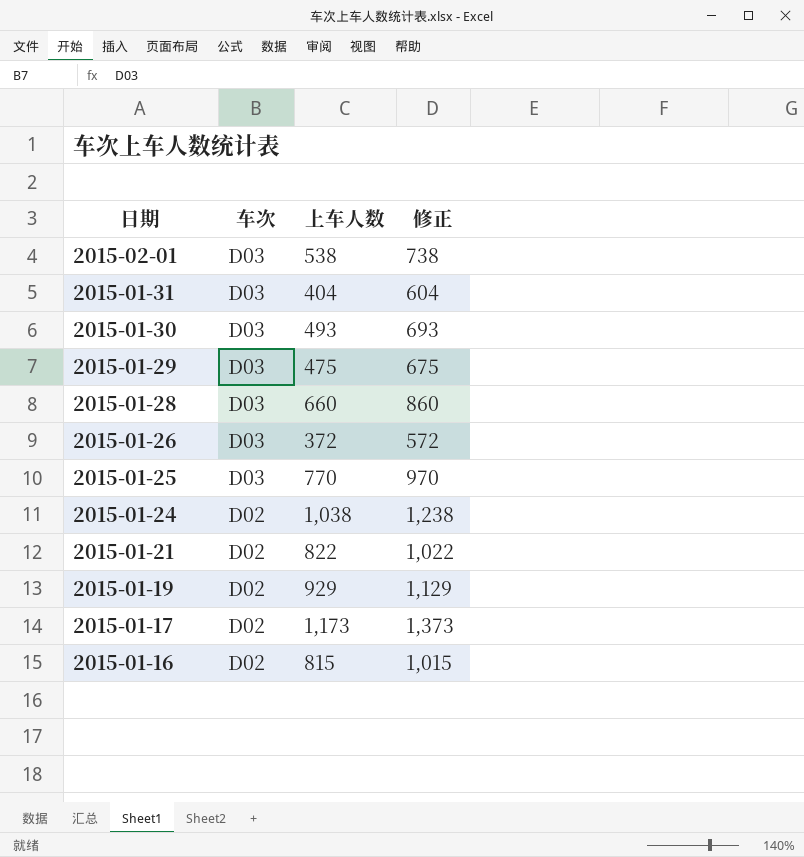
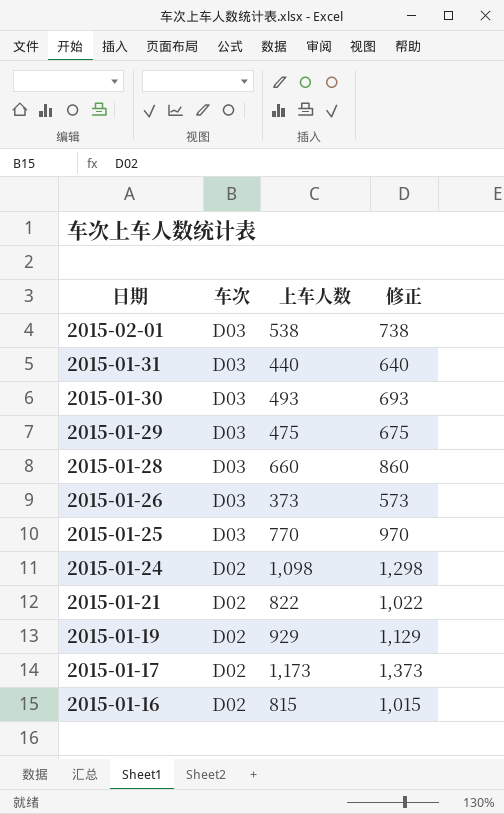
2015-01-31 | 上车人数: 404 -> 440
2015-01-31 | 修正: 604 -> 640
2015-01-26 | 上车人数: 372 -> 373
2015-01-26 | 修正: 572 -> 573
2015-01-24 | 上车人数: 1,038 -> 1,098
2015-01-24 | 修正: 1,238 -> 1,298

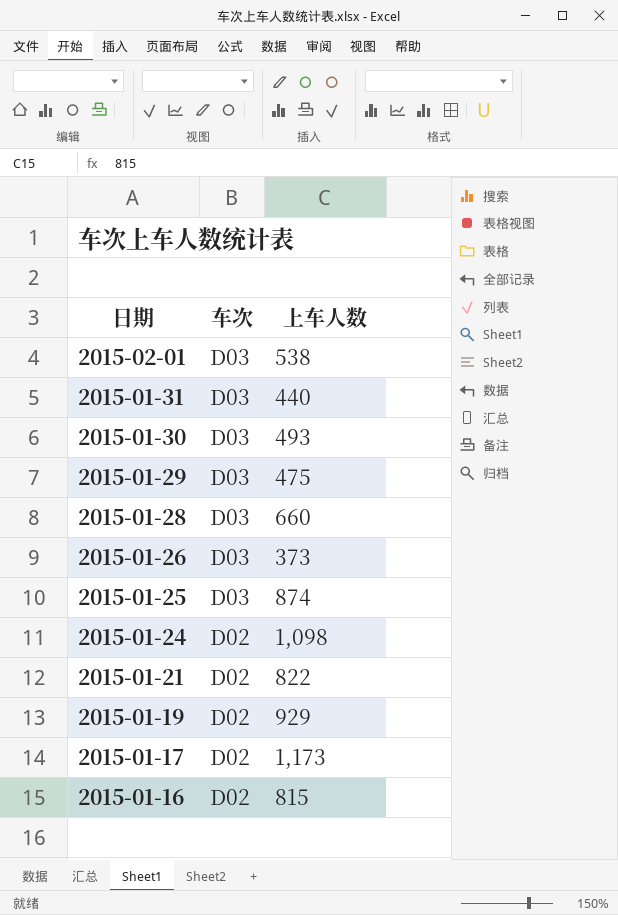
column 修正 | formula: [上车人数] + 200 -> none
2015-01-25 | 上车人数: 770 -> 874

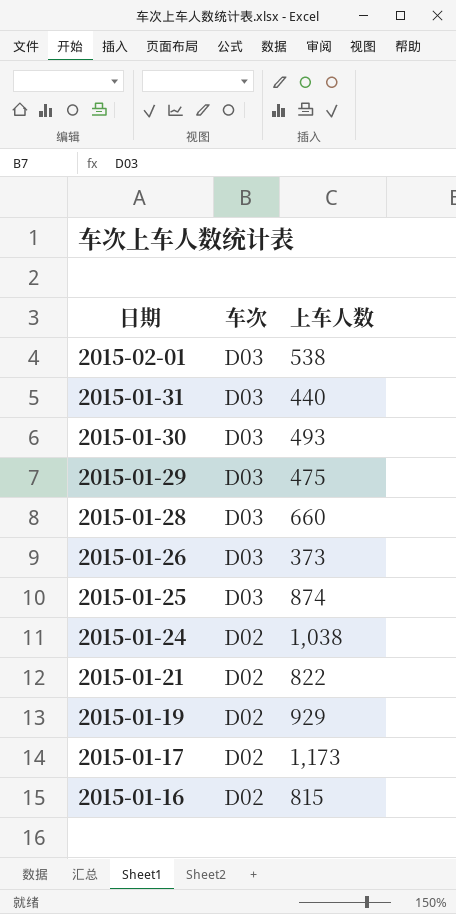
2015-01-24 | 上车人数: 1,098 -> 1,038

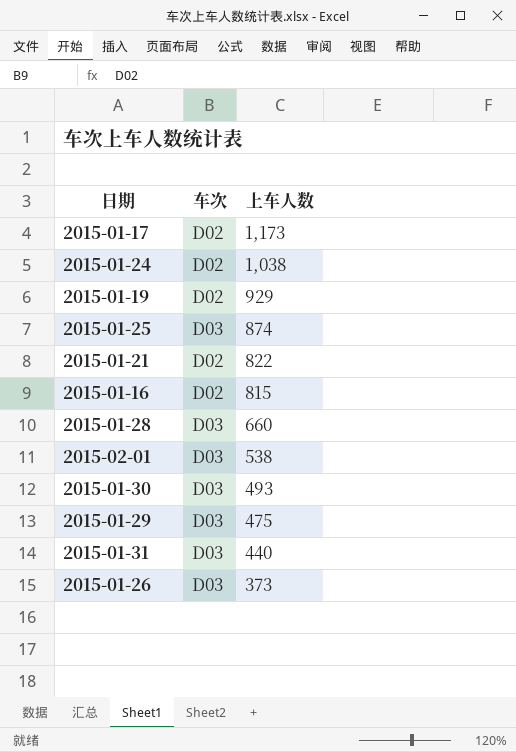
row order: 日期 descending -> 上车人数 descending

